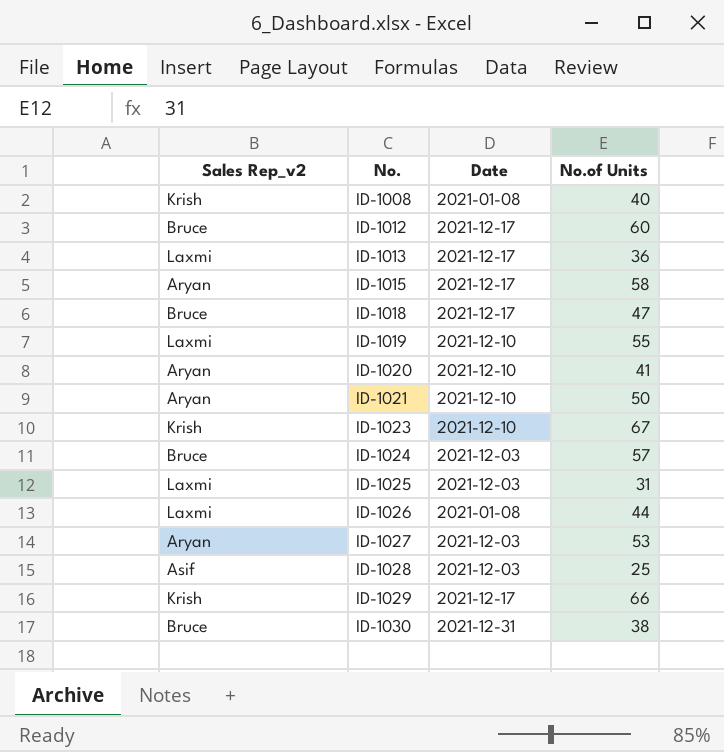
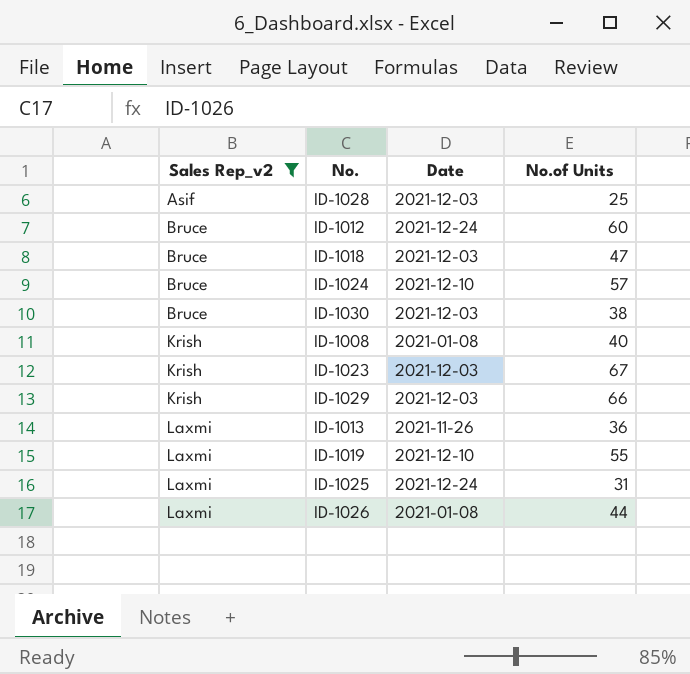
filter: none -> Sales Rep_v2 != Aryan
row order: No. ascending -> Sales Rep_v2 ascending
ID-1012 | Date: 2021-12-17 -> 2021-12-24
ID-1018 | Date: 2021-12-17 -> 2021-12-03
ID-1024 | Date: 2021-12-03 -> 2021-12-10
ID-1030 | Date: 2021-12-31 -> 2021-12-03
ID-1023 | Date: 2021-12-10 -> 2021-12-03
ID-1029 | Date: 2021-12-17 -> 2021-12-03
ID-1013 | Date: 2021-12-17 -> 2021-11-26
ID-1025 | Date: 2021-12-03 -> 2021-12-24

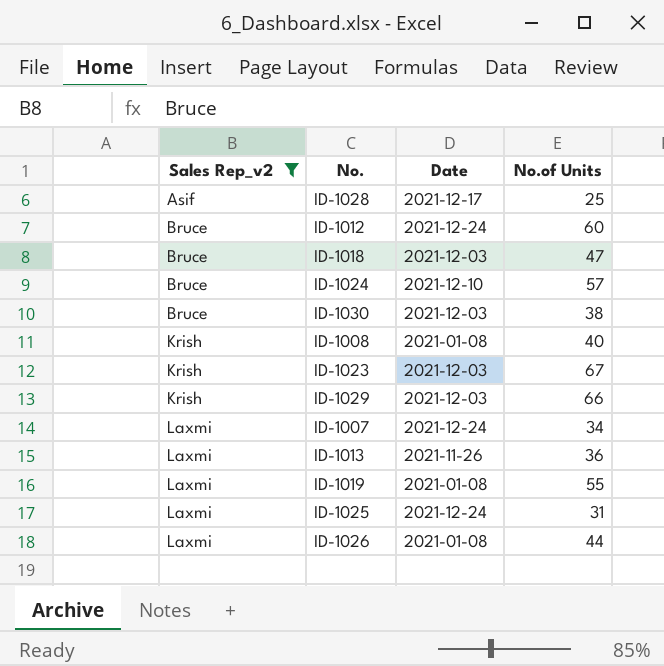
ID-1028 | Date: 2021-12-03 -> 2021-12-17
row ID-1007: none -> Laxmi | 2021-12-24 | 34
ID-1019 | Date: 2021-12-10 -> 2021-01-08

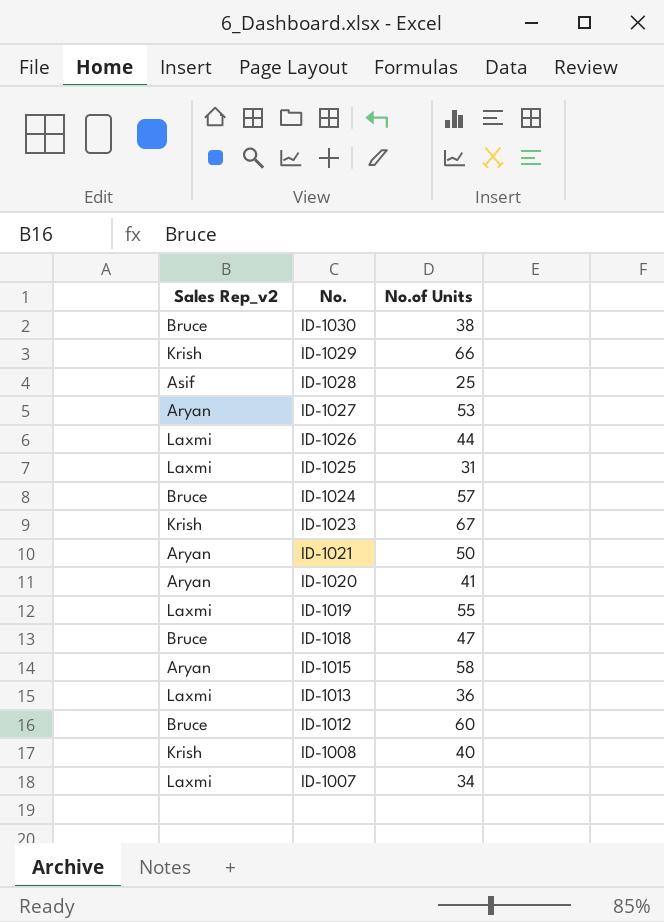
filter: Sales Rep_v2 != Aryan -> none
row order: Sales Rep_v2 ascending -> No. descending
column Date | position: 3 -> none

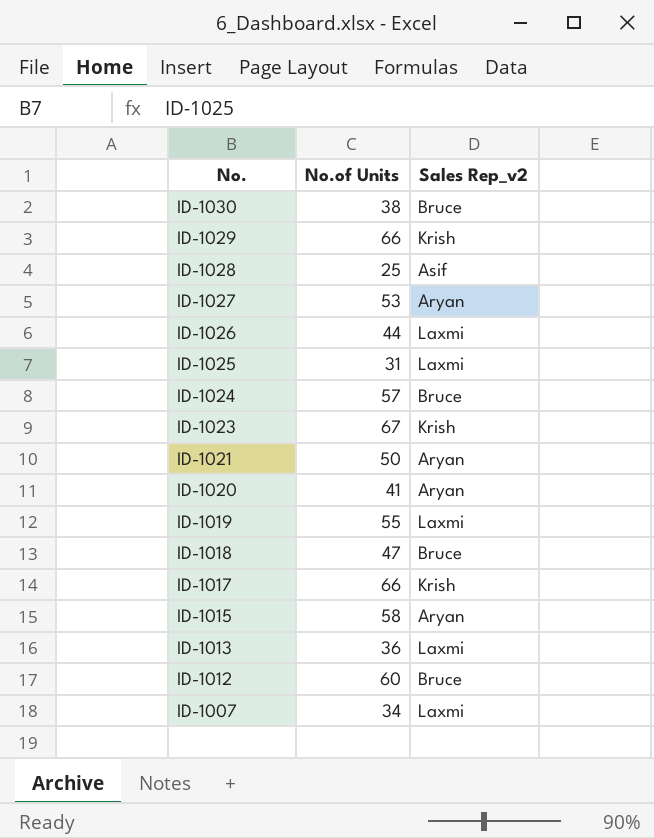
column Sales Rep_v2 | position: 1 -> 3
row ID-1008: Krish | 40 -> none
row ID-1017: none -> 66 | Krish

